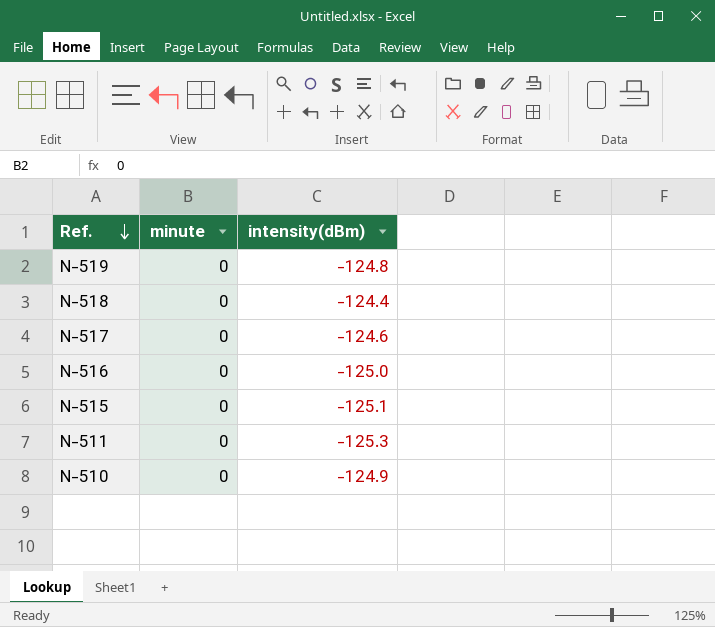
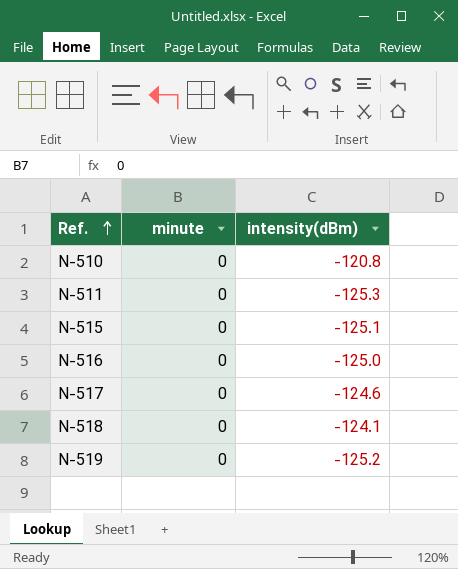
row order: Ref. descending -> Ref. ascending
N-510 | intensity(dBm): -124.9 -> -120.8
N-518 | intensity(dBm): -124.4 -> -124.1
N-519 | intensity(dBm): -124.8 -> -125.2

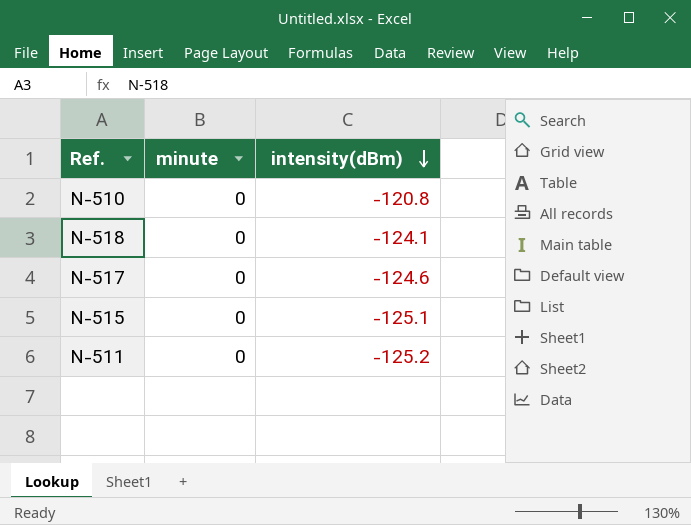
row order: Ref. ascending -> intensity(dBm) descending
row N-516: 0 | -125.0 -> none
row N-519: 0 | -125.2 -> none
N-511 | intensity(dBm): -125.3 -> -125.2

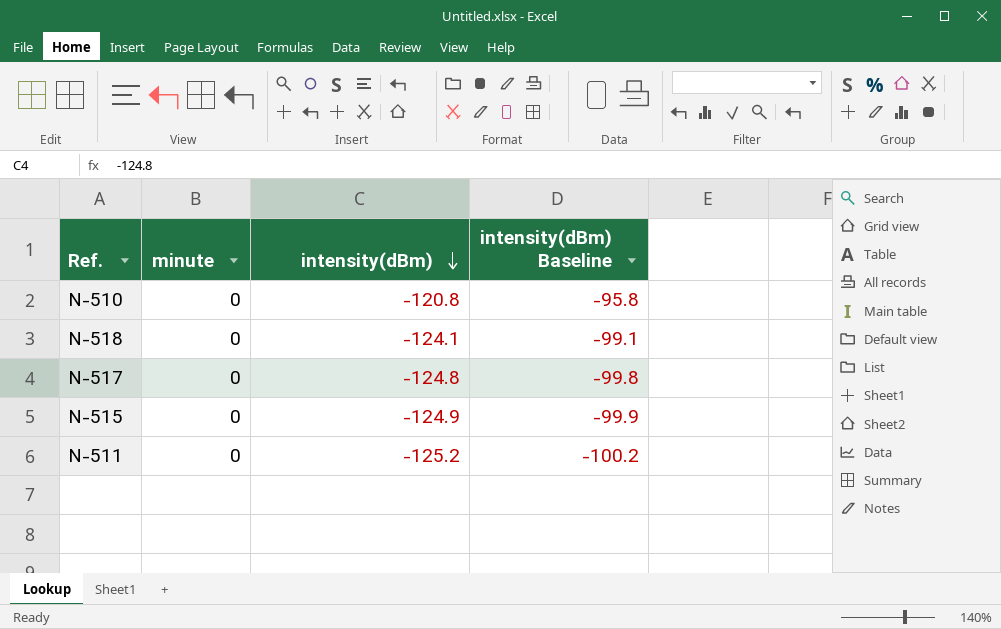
column intensity(dBm) Baseline | formula: none -> [intensity(dBm)] + 25
N-517 | intensity(dBm): -124.6 -> -124.8
N-515 | intensity(dBm): -125.1 -> -124.9

